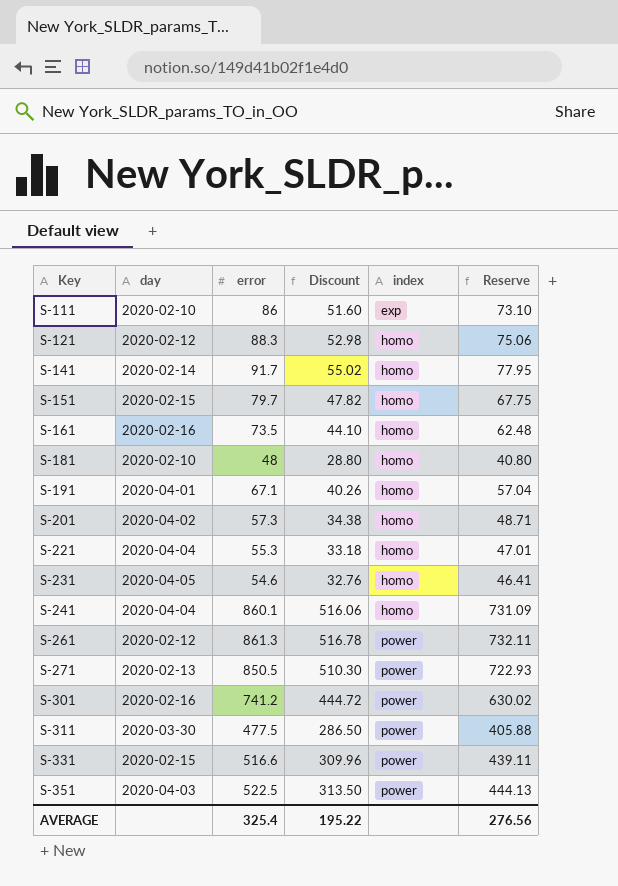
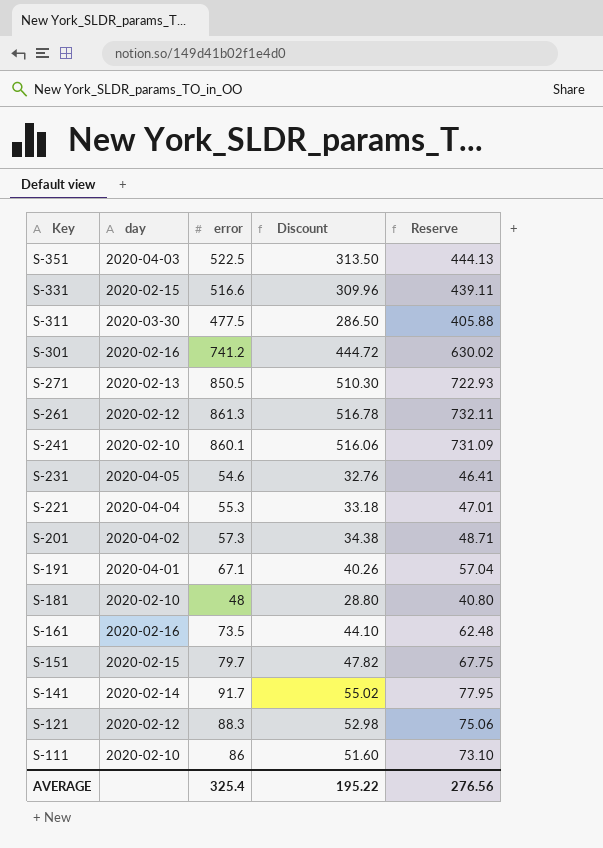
row order: Key ascending -> Key descending
column index | position: 5 -> none
S-241 | day: 2020-04-04 -> 2020-02-10

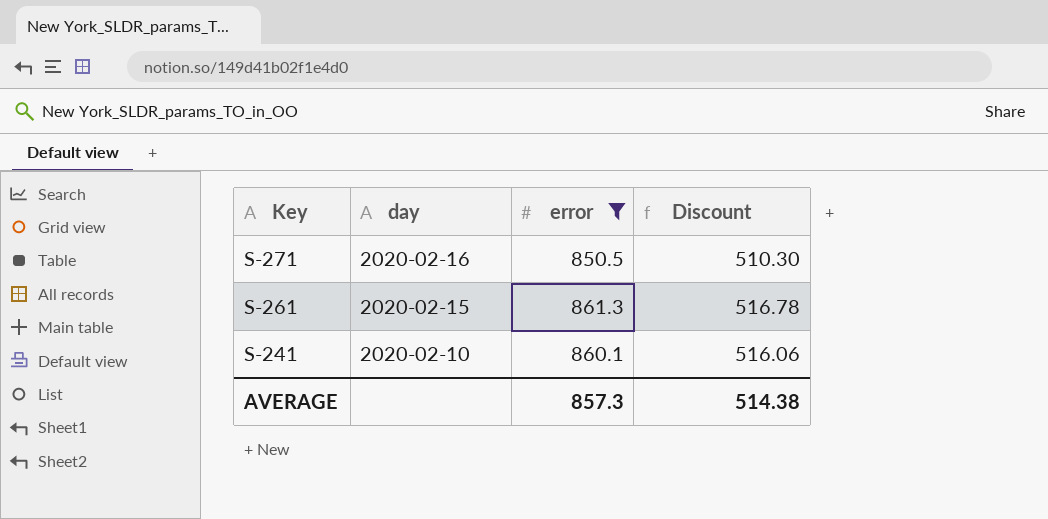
filter: none -> error >= 850.5
column Reserve | formula: [error] * 0.85 -> none
S-271 | day: 2020-02-13 -> 2020-02-16
S-261 | day: 2020-02-12 -> 2020-02-15
AVERAGE | error: 325.4 -> 857.3
AVERAGE | Discount: 195.22 -> 514.38

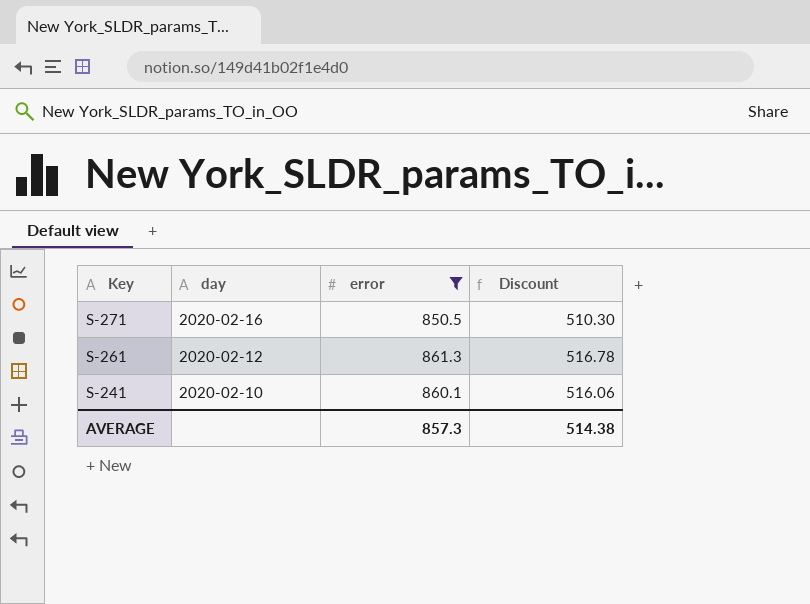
S-261 | day: 2020-02-15 -> 2020-02-12

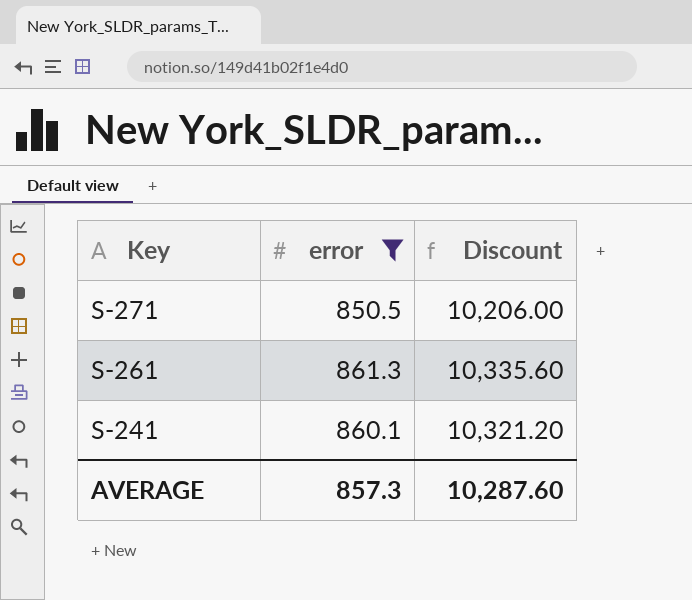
column day | position: 2 -> none
column Discount | formula: [error] * 0.6 -> [error] * 12
AVERAGE | Discount: 514.38 -> 10,287.60

